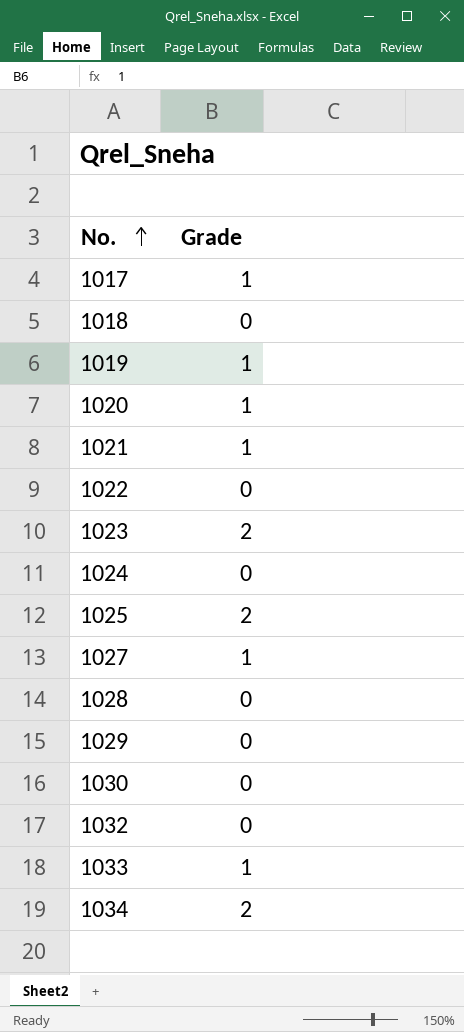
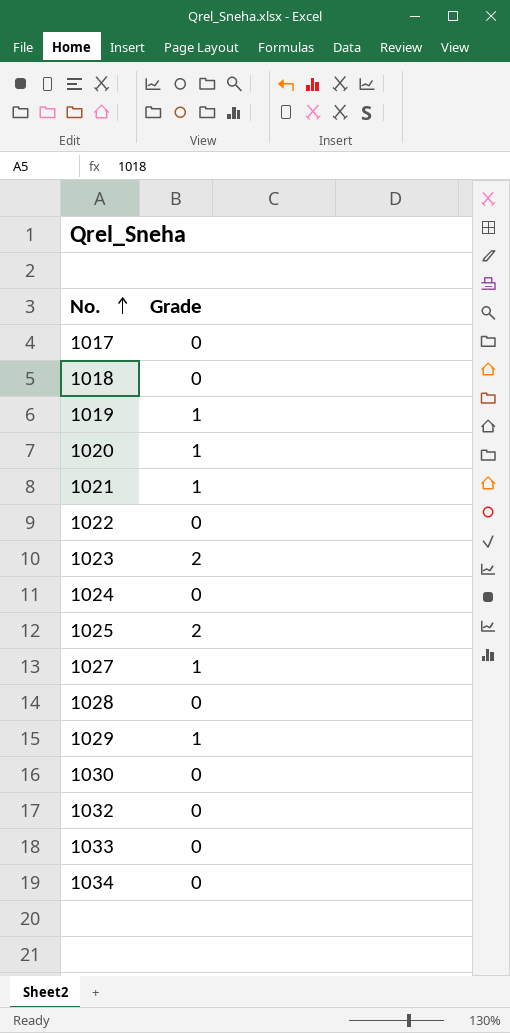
1017 | Grade: 1 -> 0
1029 | Grade: 0 -> 1
1033 | Grade: 1 -> 0
1034 | Grade: 2 -> 0

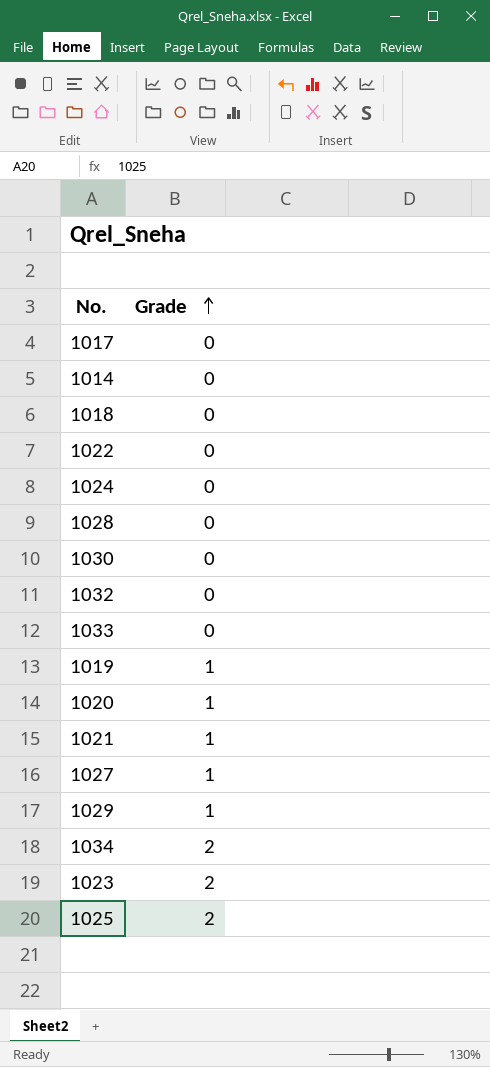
row order: No. ascending -> Grade ascending
row 1014: none -> 0
1034 | Grade: 0 -> 2

